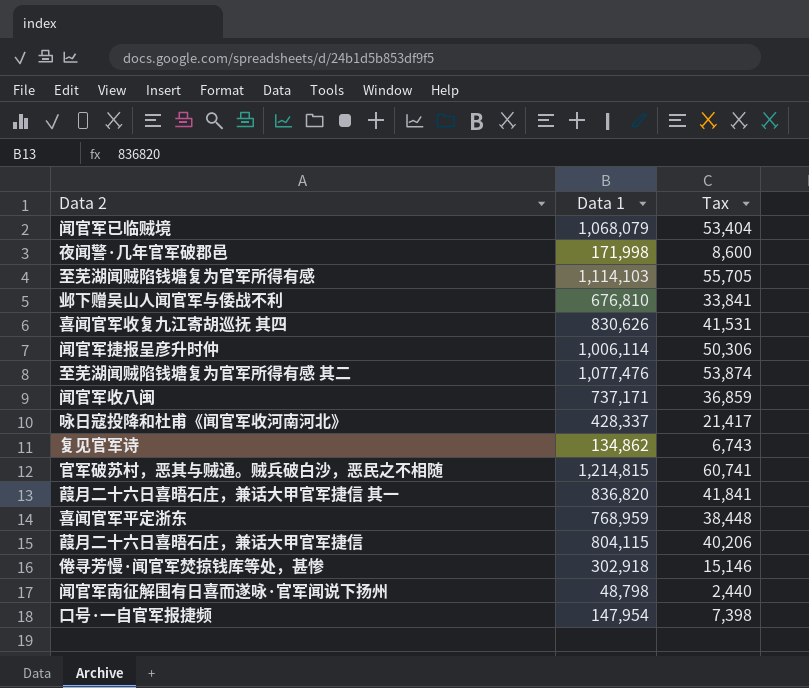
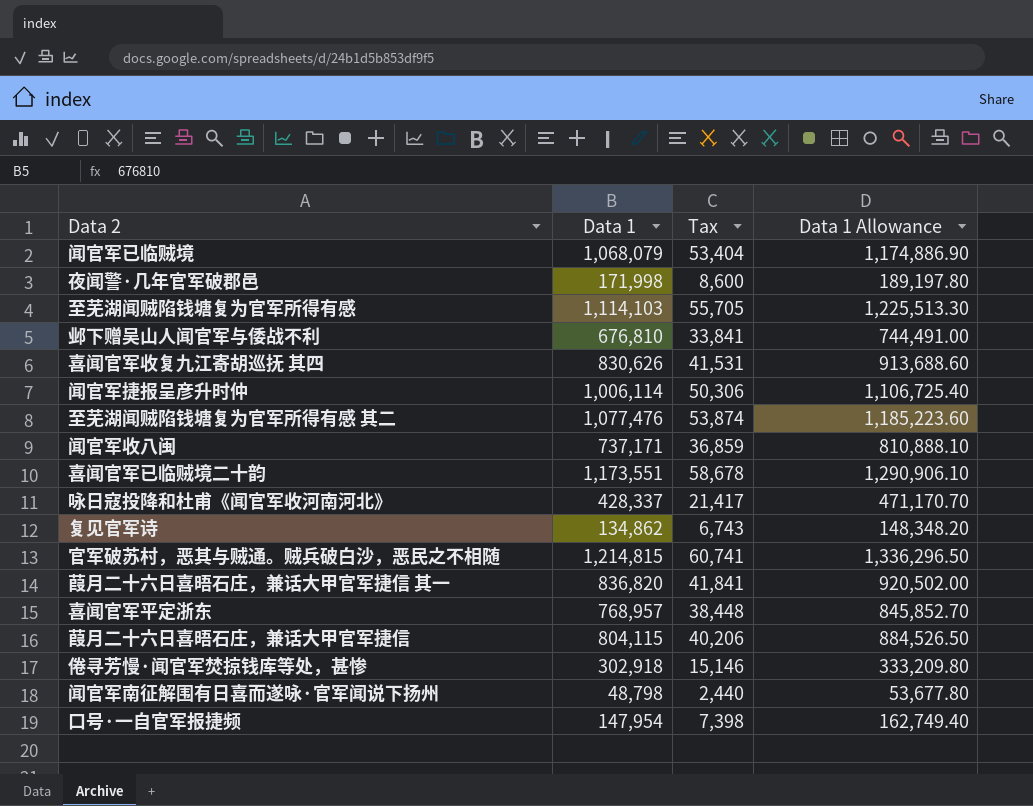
column Data 1 Allowance | formula: none -> [Data 1] * 1.1
row 喜闻官军已临贼境二十韵: none -> 1,173,551 | 58,678 | 1,290,906.10
喜闻官军平定浙东 | Data 1: 768,959 -> 768,957

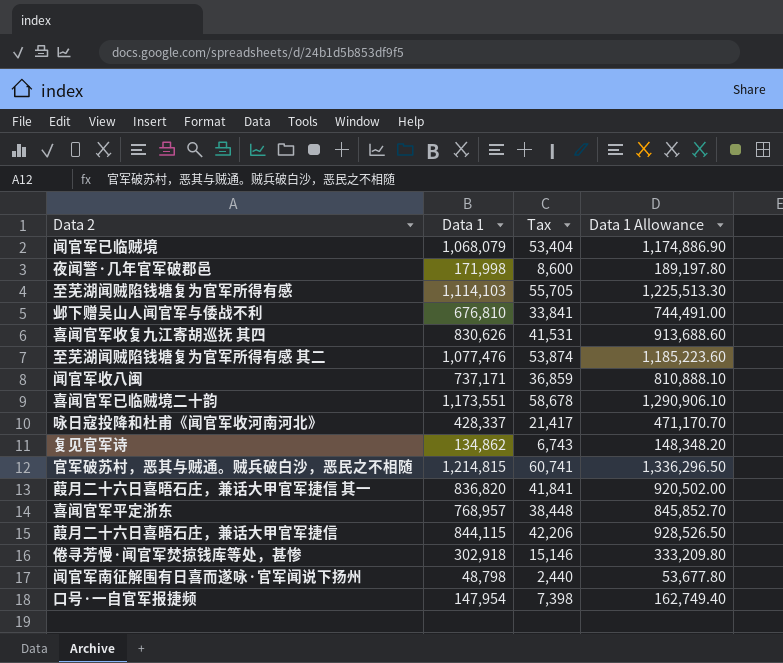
row 闻官军捷报呈彦升时仲: 1,006,114 | 50,306 | 1,106,725.40 -> none
葭月二十六日喜晤石庄，兼话大甲官军捷信 | Data 1: 804,115 -> 844,115
葭月二十六日喜晤石庄，兼话大甲官军捷信 | Tax: 40,206 -> 42,206
葭月二十六日喜晤石庄，兼话大甲官军捷信 | Data 1 Allowance: 884,526.50 -> 928,526.50

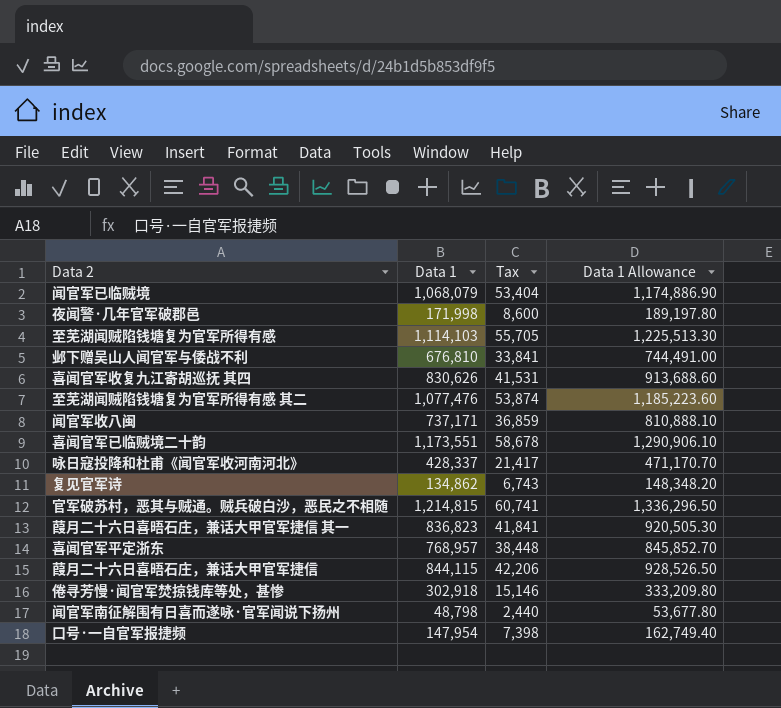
葭月二十六日喜晤石庄，兼话大甲官军捷信 其一 | Data 1: 836,820 -> 836,823
葭月二十六日喜晤石庄，兼话大甲官军捷信 其一 | Data 1 Allowance: 920,502.00 -> 920,505.30

